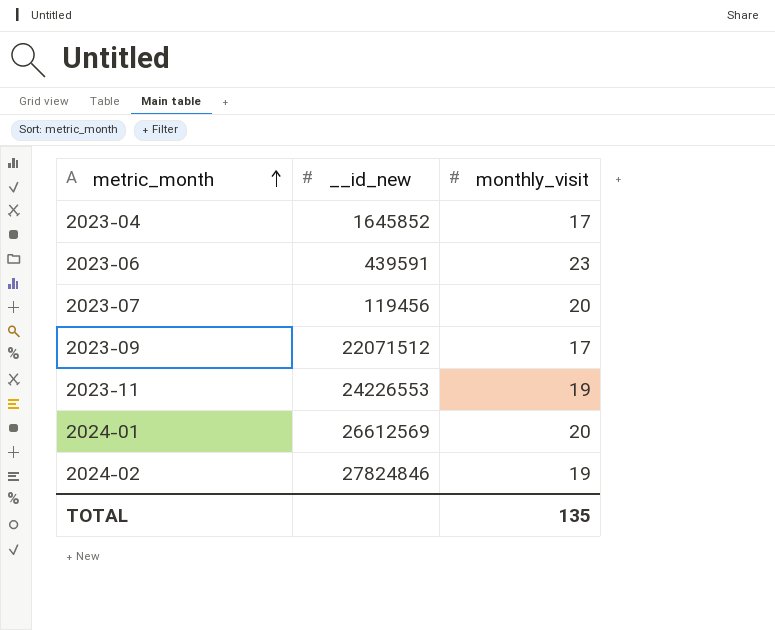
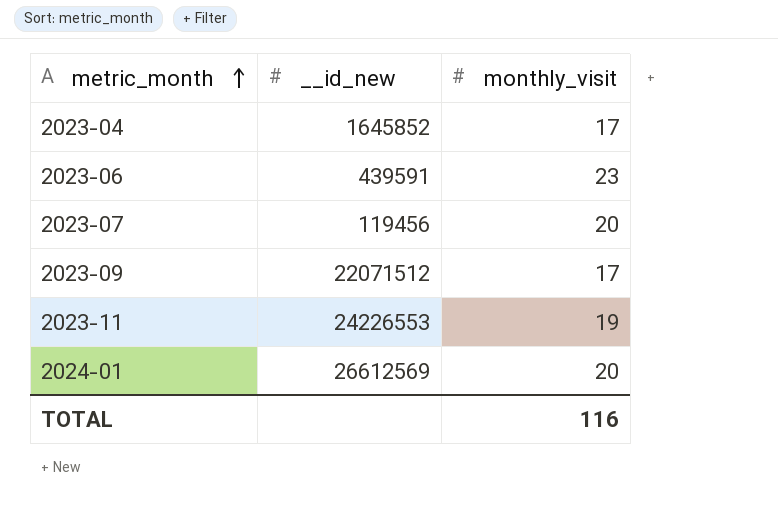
row 2024-02: 27824846 | 19 -> none
TOTAL | monthly_visit: 135 -> 116

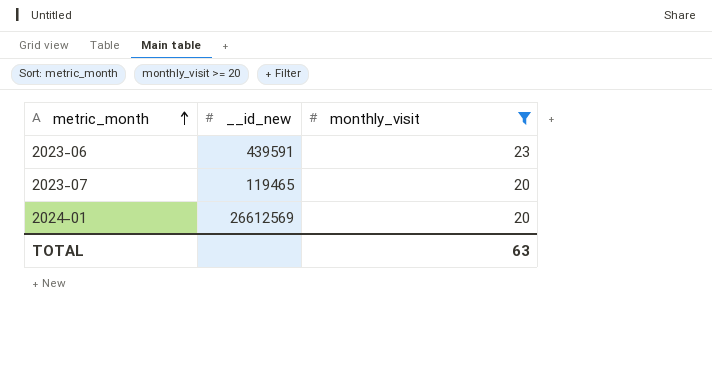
filter: none -> monthly_visit >= 20
2023-07 | __id_new: 119456 -> 119465
TOTAL | monthly_visit: 116 -> 63

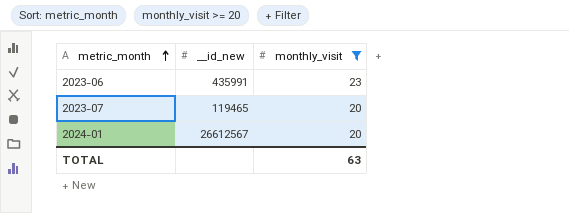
2023-06 | __id_new: 439591 -> 435991
2024-01 | __id_new: 26612569 -> 26612567

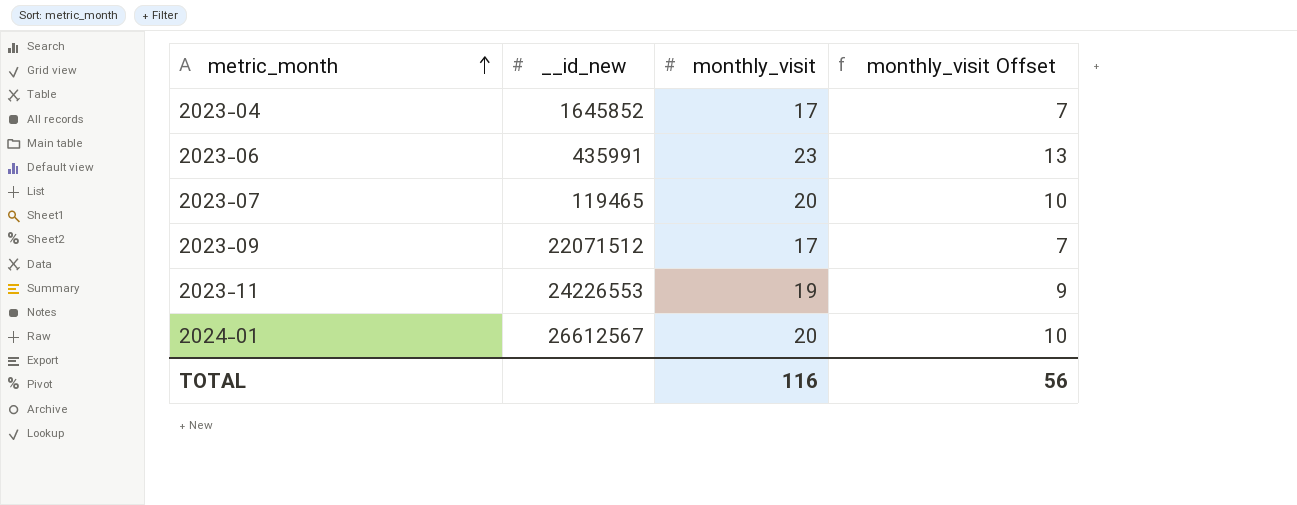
filter: monthly_visit >= 20 -> none
column monthly_visit Offset | formula: none -> [monthly_visit] - 10
TOTAL | monthly_visit: 63 -> 116

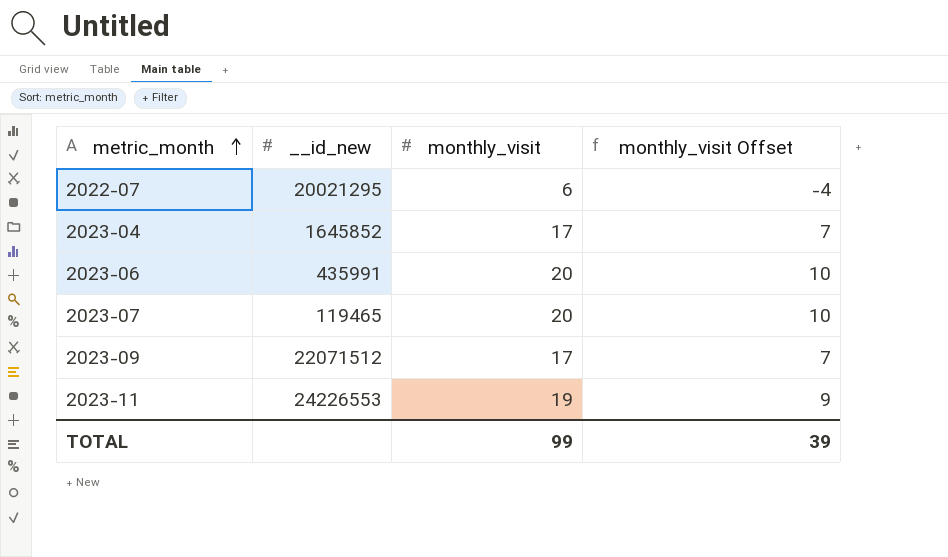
row 2024-01: 26612567 | 20 | 10 -> none
row 2022-07: none -> 20021295 | 6 | -4
2023-06 | monthly_visit: 23 -> 20
2023-06 | monthly_visit Offset: 13 -> 10
TOTAL | monthly_visit: 116 -> 99
TOTAL | monthly_visit Offset: 56 -> 39

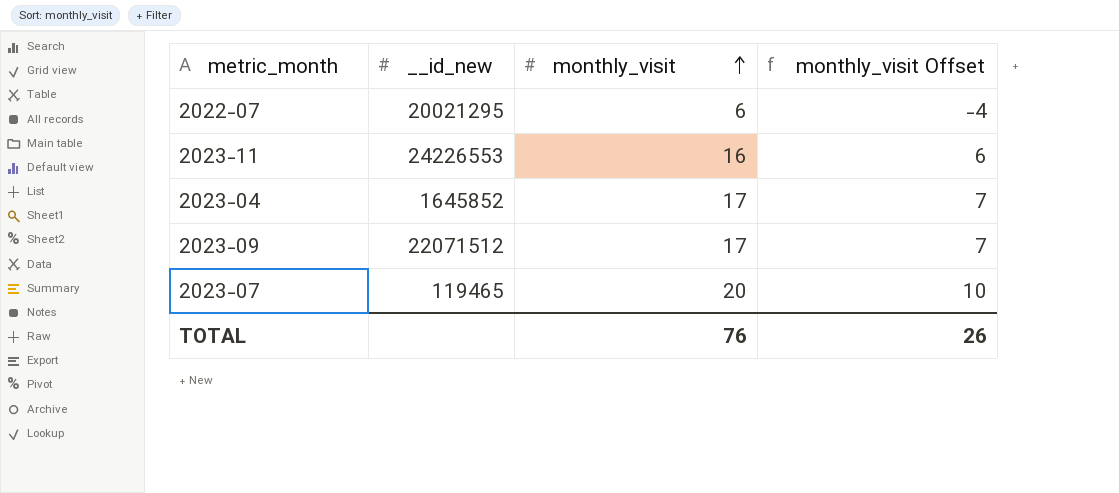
row order: metric_month ascending -> monthly_visit ascending
row 2023-06: 435991 | 20 | 10 -> none
2023-11 | monthly_visit: 19 -> 16
2023-11 | monthly_visit Offset: 9 -> 6
TOTAL | monthly_visit: 99 -> 76
TOTAL | monthly_visit Offset: 39 -> 26

